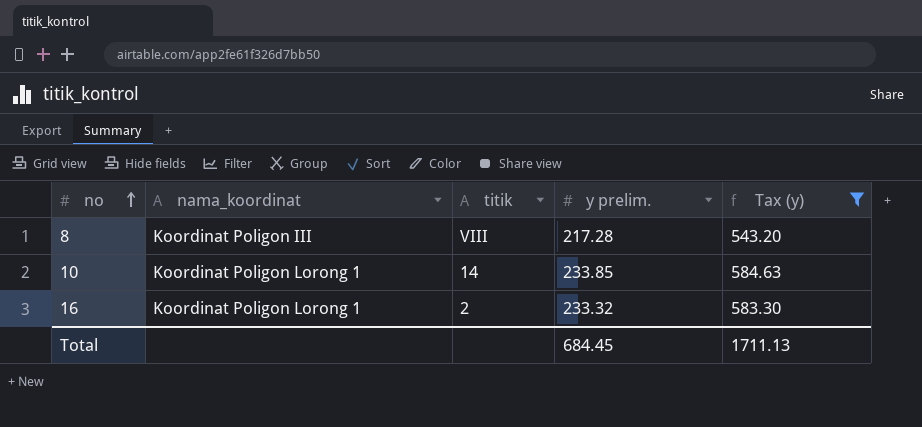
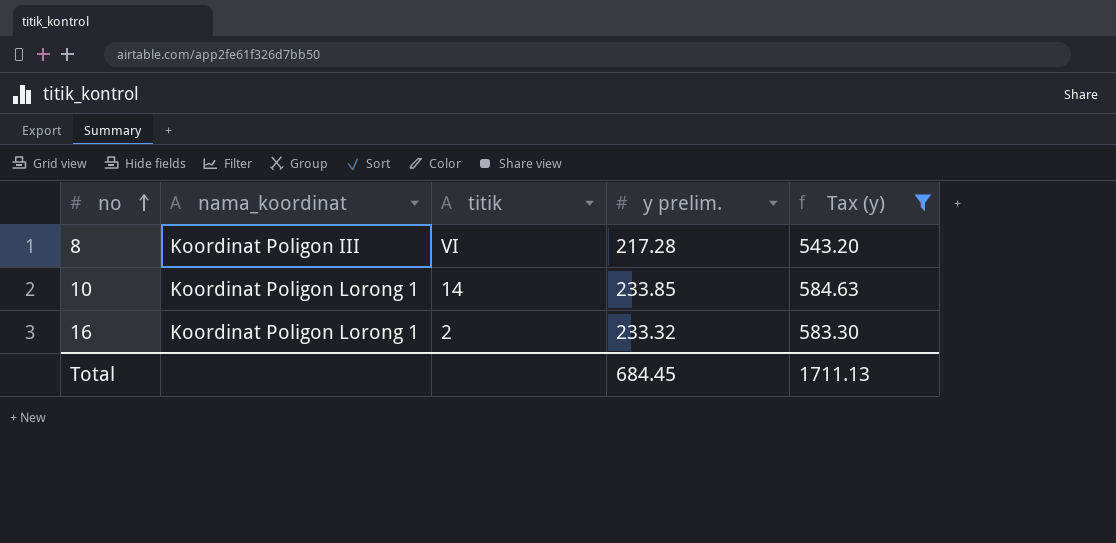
8 | titik: VIII -> VI

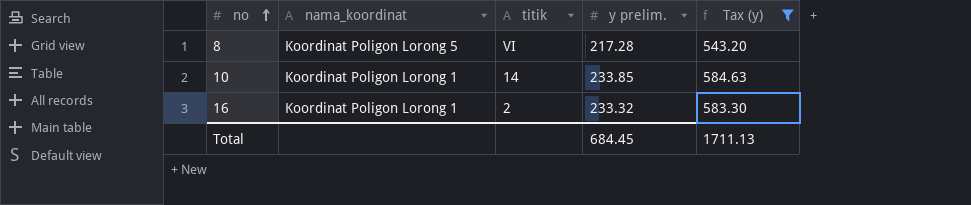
8 | nama_koordinat: Koordinat Poligon III -> Koordinat Poligon Lorong 5

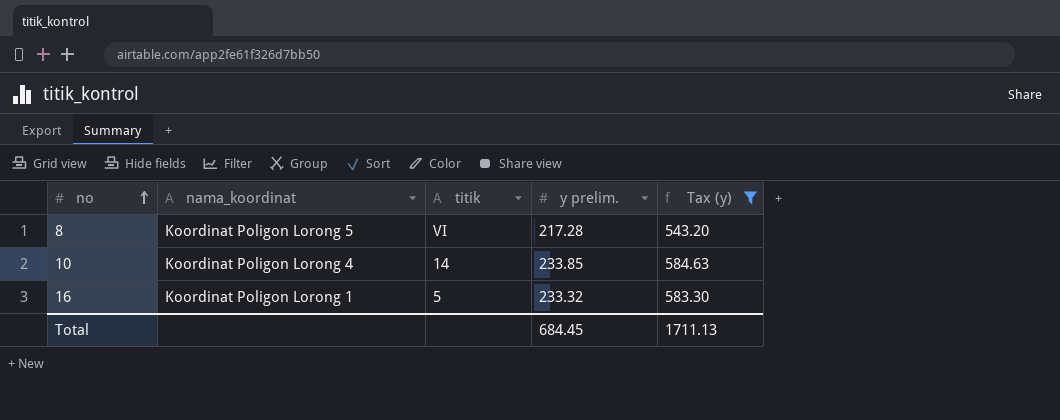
10 | nama_koordinat: Koordinat Poligon Lorong 1 -> Koordinat Poligon Lorong 4
16 | titik: 2 -> 5

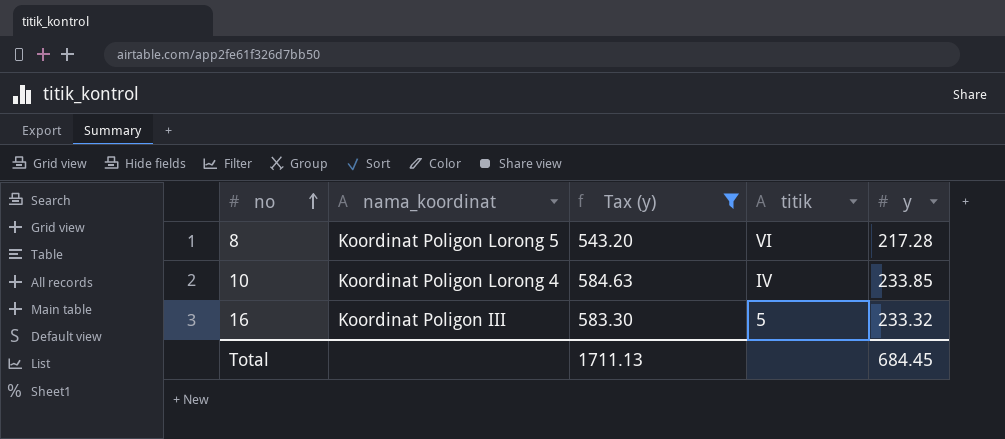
column Tax (y) | position: 5 -> 3
column name: y prelim. -> y
10 | titik: 14 -> IV
16 | nama_koordinat: Koordinat Poligon Lorong 1 -> Koordinat Poligon III

